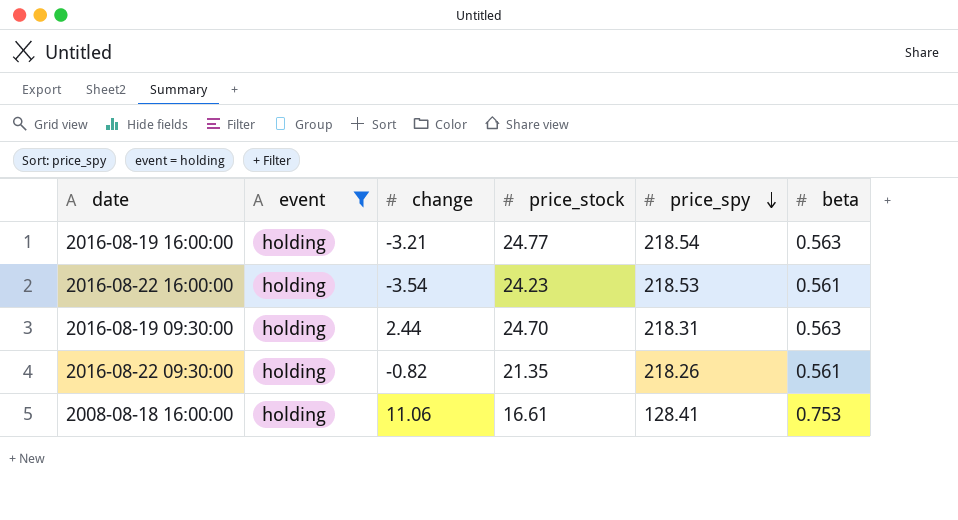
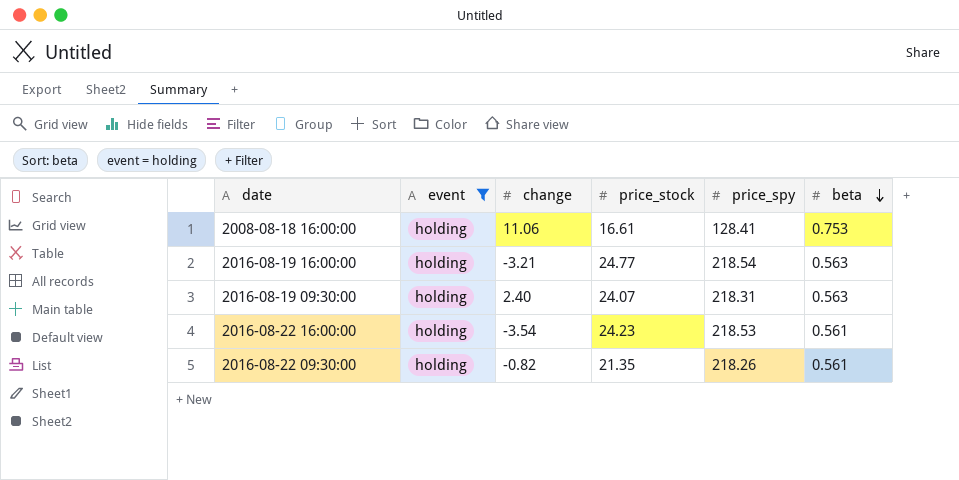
row order: price_spy descending -> beta descending
2016-08-19 09:30:00 | change: 2.44 -> 2.40
2016-08-19 09:30:00 | price_stock: 24.70 -> 24.07

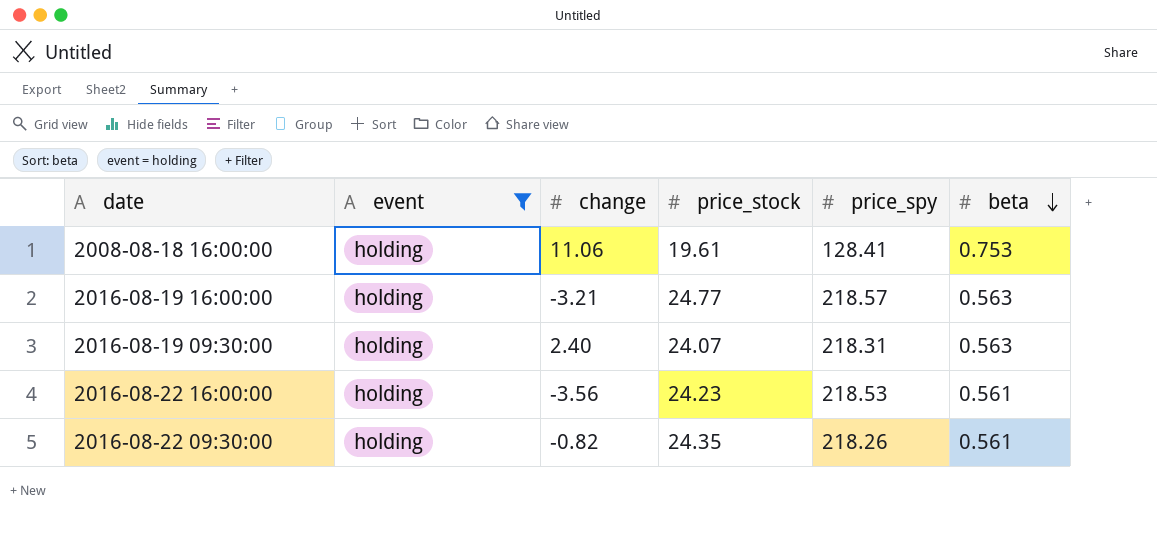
2008-08-18 16:00:00 | price_stock: 16.61 -> 19.61
2016-08-19 16:00:00 | price_spy: 218.54 -> 218.57
2016-08-22 16:00:00 | change: -3.54 -> -3.56
2016-08-22 09:30:00 | price_stock: 21.35 -> 24.35

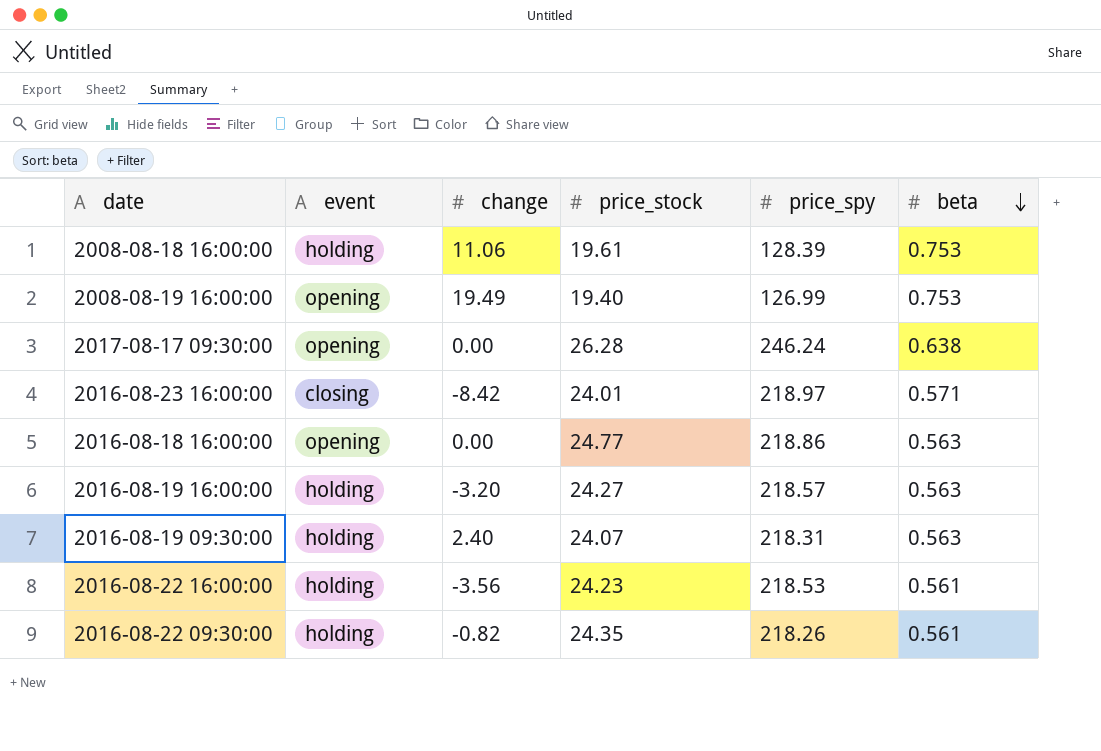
filter: event = holding -> none
2008-08-18 16:00:00 | price_spy: 128.41 -> 128.39
2016-08-19 16:00:00 | change: -3.21 -> -3.20
2016-08-19 16:00:00 | price_stock: 24.77 -> 24.27

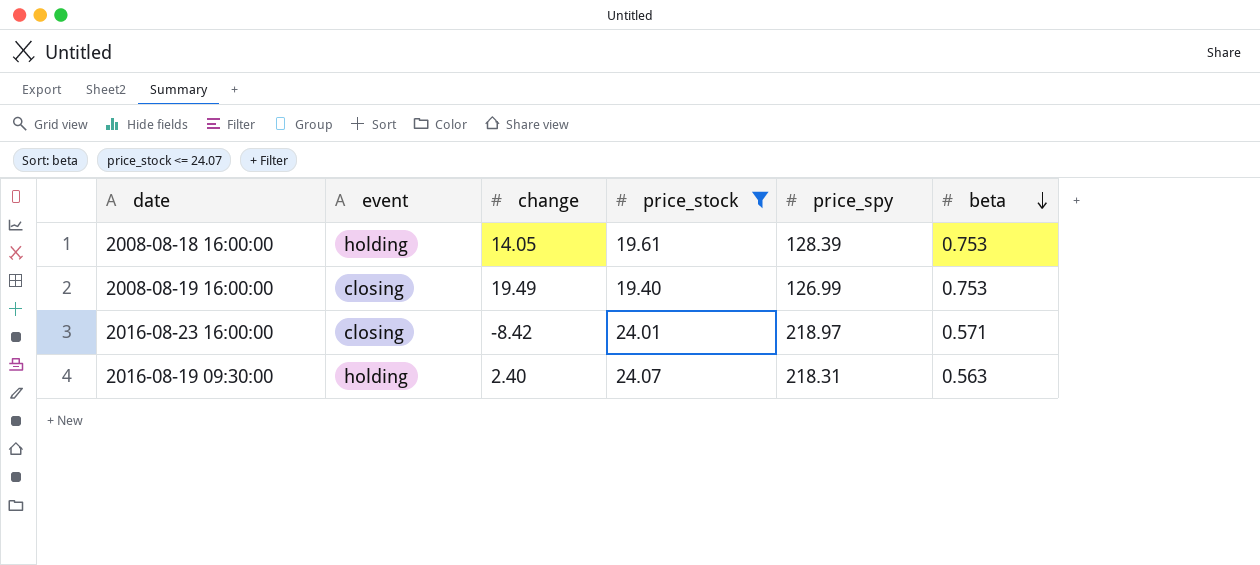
filter: none -> price_stock <= 24.07
2008-08-18 16:00:00 | change: 11.06 -> 14.05
2008-08-19 16:00:00 | event: opening -> closing

